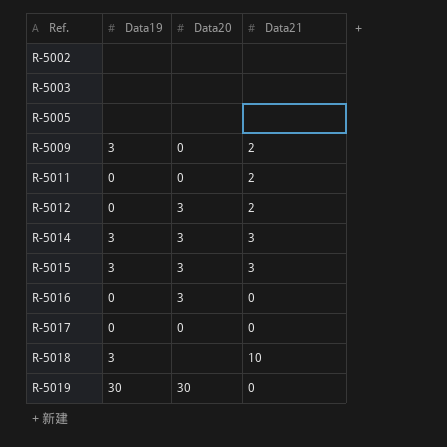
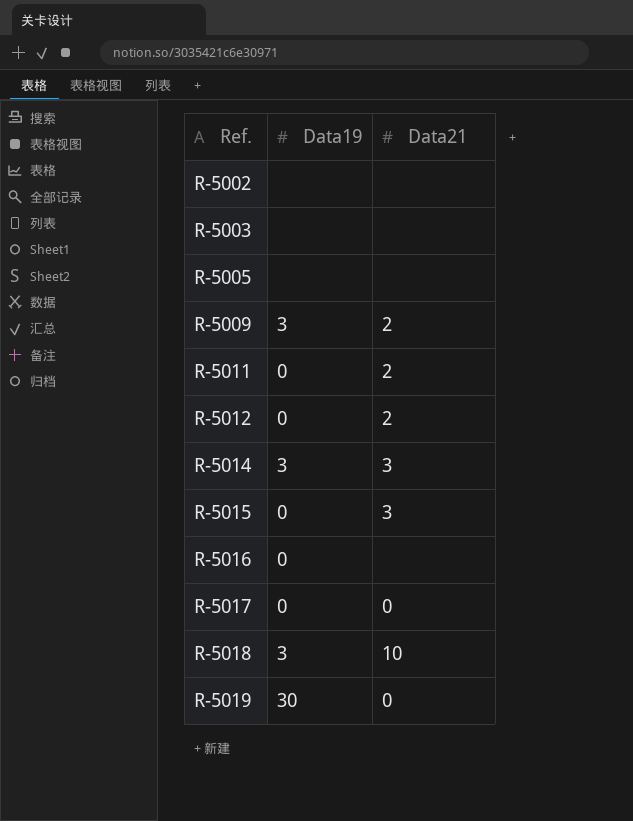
column Data20 | position: 3 -> none
R-5015 | Data19: 3 -> 0
R-5016 | Data21: 0 -> none

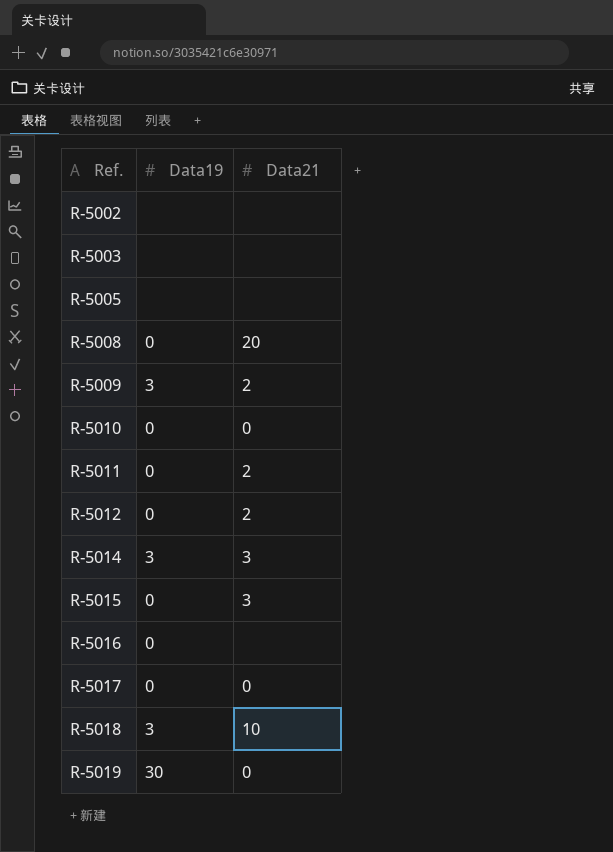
row R-5008: none -> 0 | 20
row R-5010: none -> 0 | 0

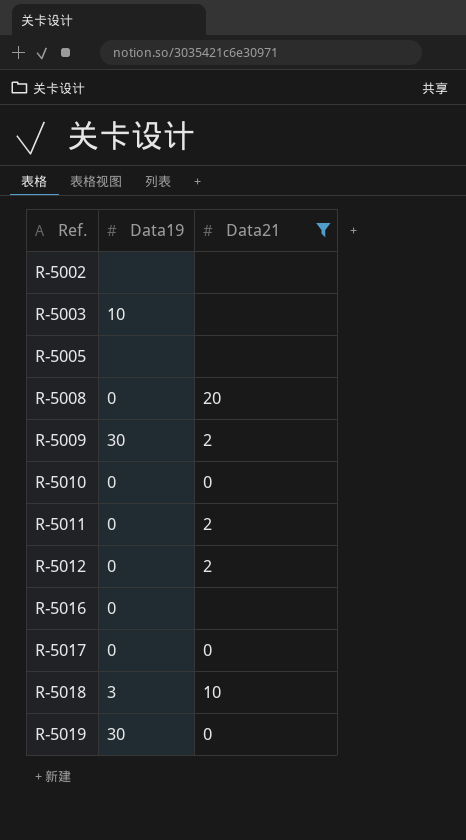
filter: none -> Data21 != 3
R-5003 | Data19: none -> 10
R-5009 | Data19: 3 -> 30

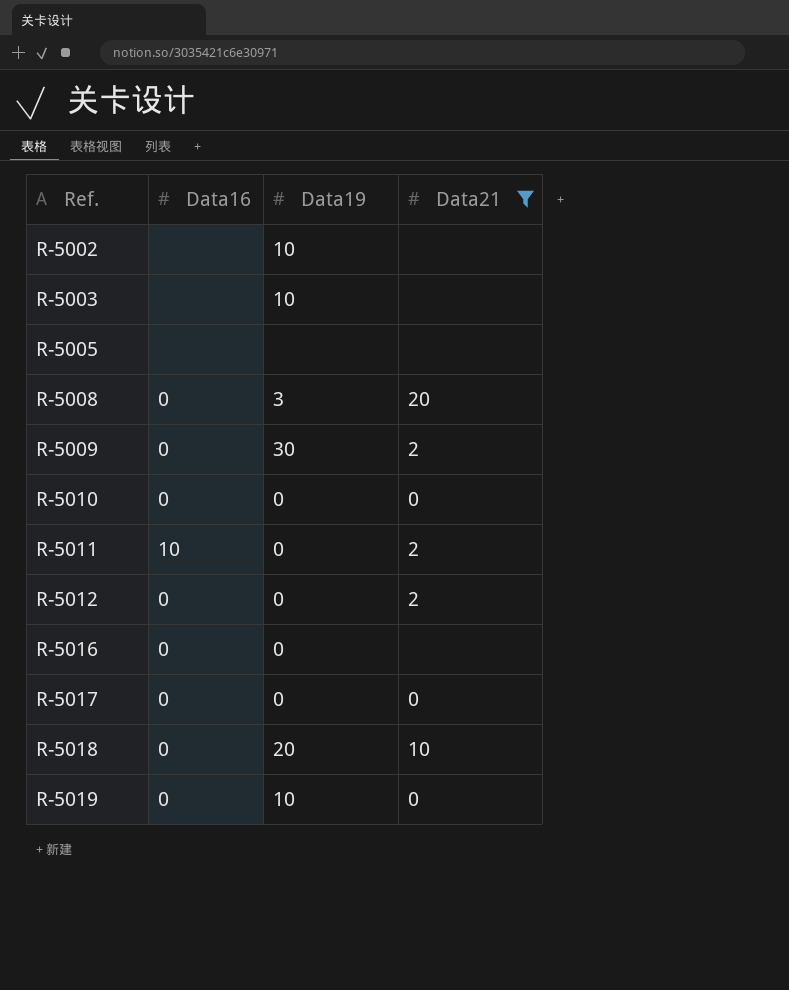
column Data16 | position: none -> 2
R-5002 | Data19: none -> 10
R-5008 | Data19: 0 -> 3
R-5018 | Data19: 3 -> 20
R-5019 | Data19: 30 -> 10

